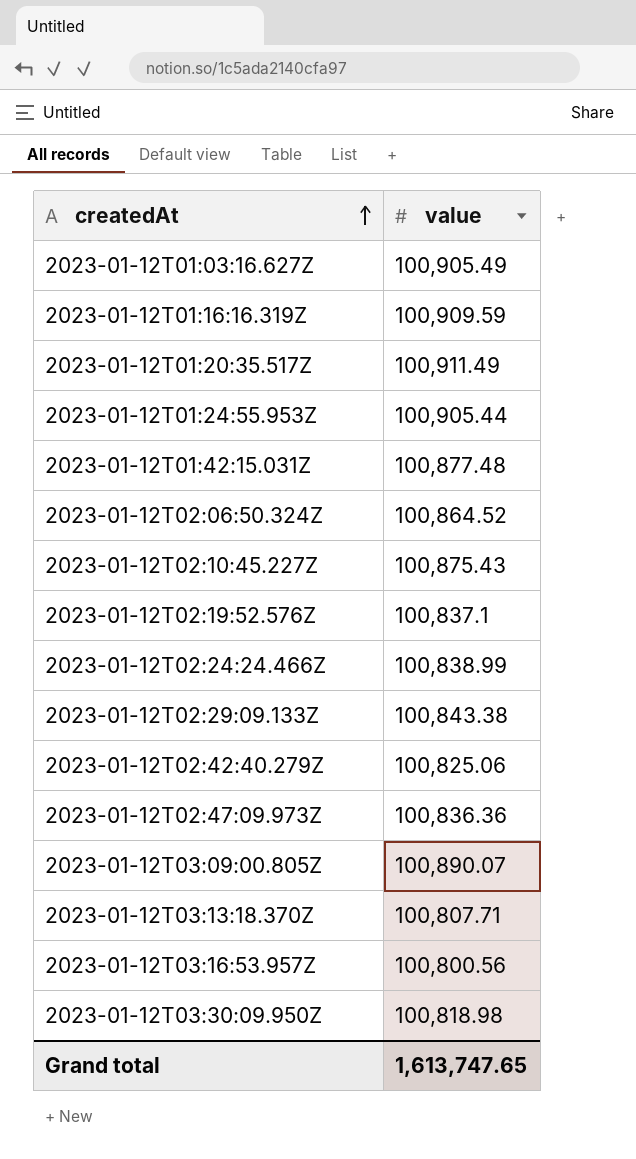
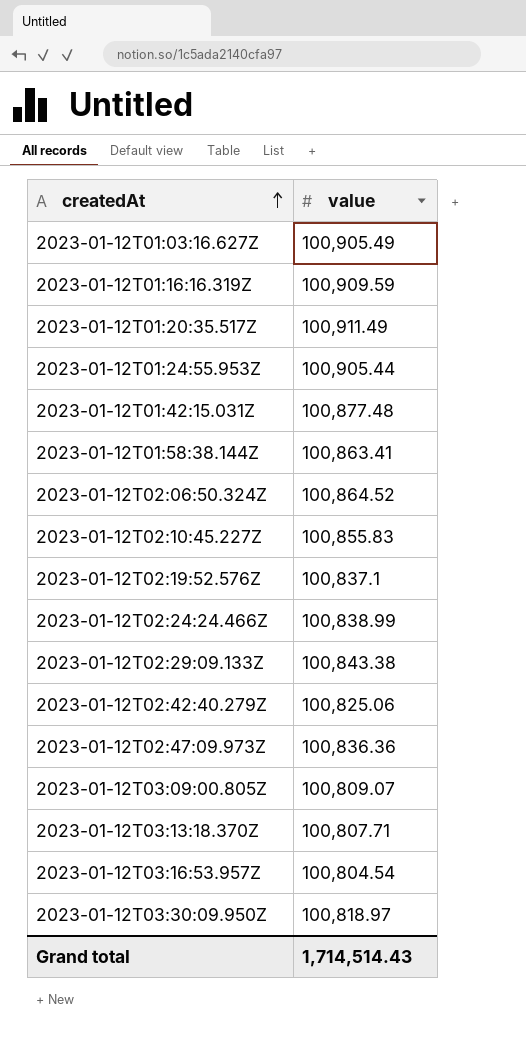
row 2023-01-12T01:58:38.144Z: none -> 100,863.41
2023-01-12T02:10:45.227Z | value: 100,875.43 -> 100,855.83
2023-01-12T03:09:00.805Z | value: 100,890.07 -> 100,809.07
2023-01-12T03:16:53.957Z | value: 100,800.56 -> 100,804.54
2023-01-12T03:30:09.950Z | value: 100,818.98 -> 100,818.97
Grand total | value: 1,613,747.65 -> 1,714,514.43

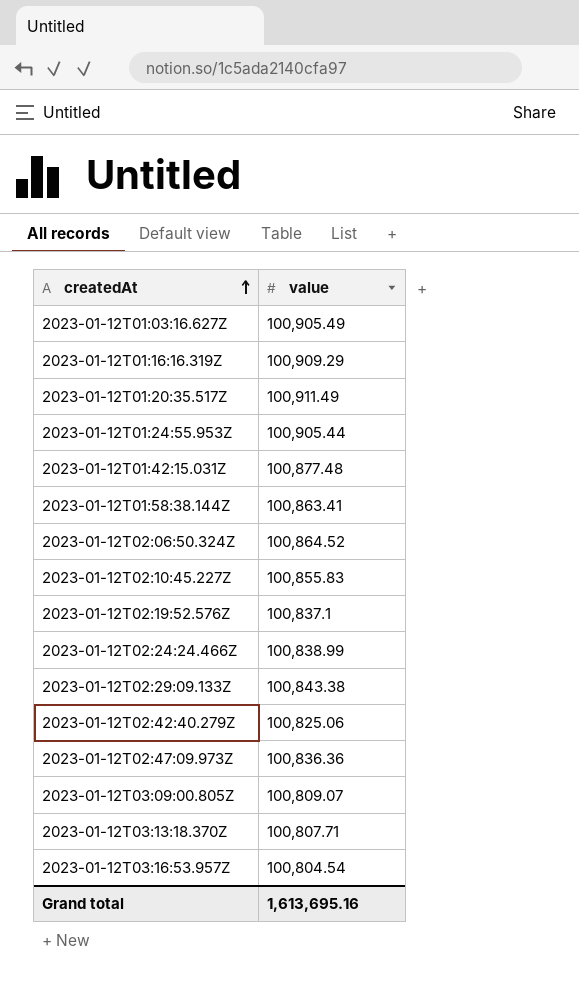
row 2023-01-12T03:30:09.950Z: 100,818.97 -> none
2023-01-12T01:16:16.319Z | value: 100,909.59 -> 100,909.29
Grand total | value: 1,714,514.43 -> 1,613,695.16

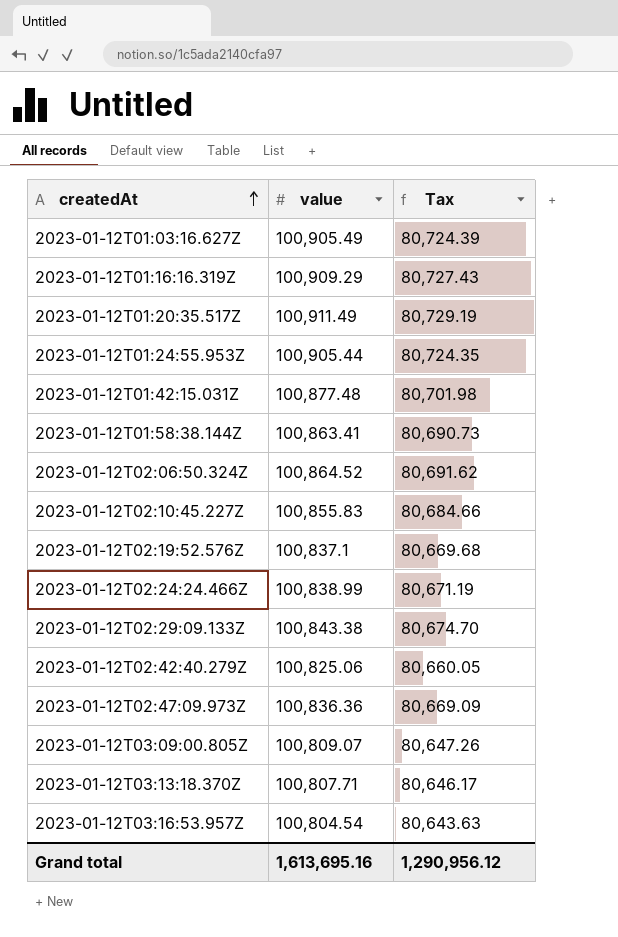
column Tax | formula: none -> [value] * 0.8

